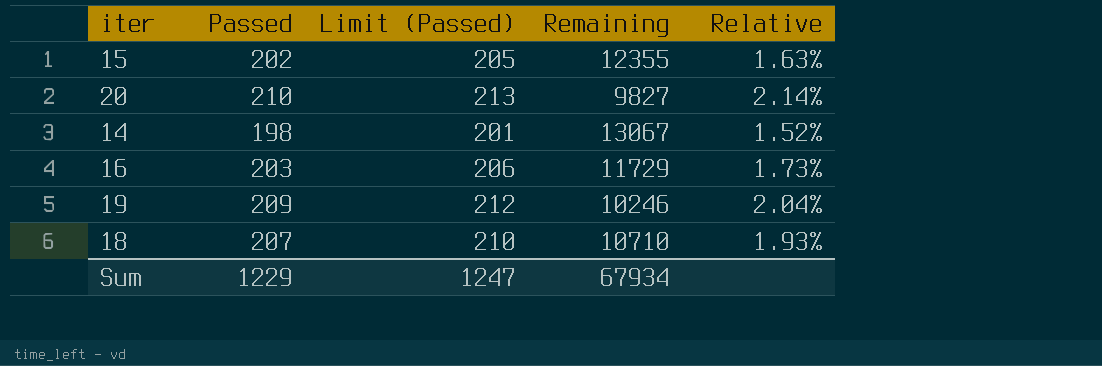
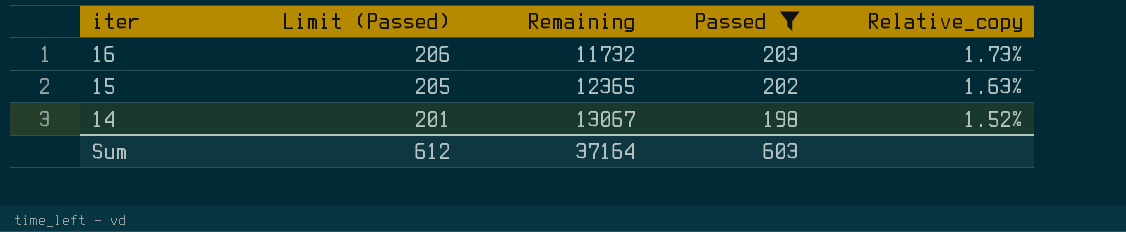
filter: none -> Passed <= 203
row order: none -> iter descending
column Passed | position: 2 -> 4
column name: Relative -> Relative_copy
16 | Remaining: 11729 -> 11732
15 | Remaining: 12355 -> 12365
Sum | Limit (Passed): 1247 -> 612
Sum | Remaining: 67934 -> 37164
Sum | Passed: 1229 -> 603

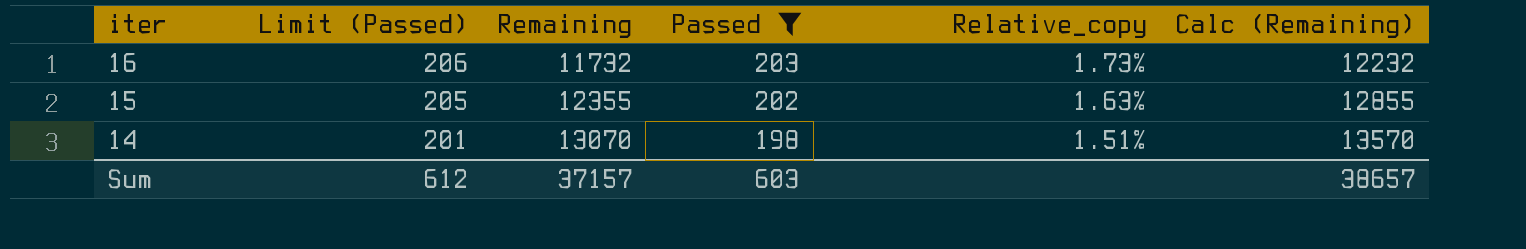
column Calc (Remaining) | formula: none -> [Remaining] + 500
15 | Remaining: 12365 -> 12355
14 | Remaining: 13067 -> 13070
14 | Relative_copy: 1.52% -> 1.51%
Sum | Remaining: 37164 -> 37157

